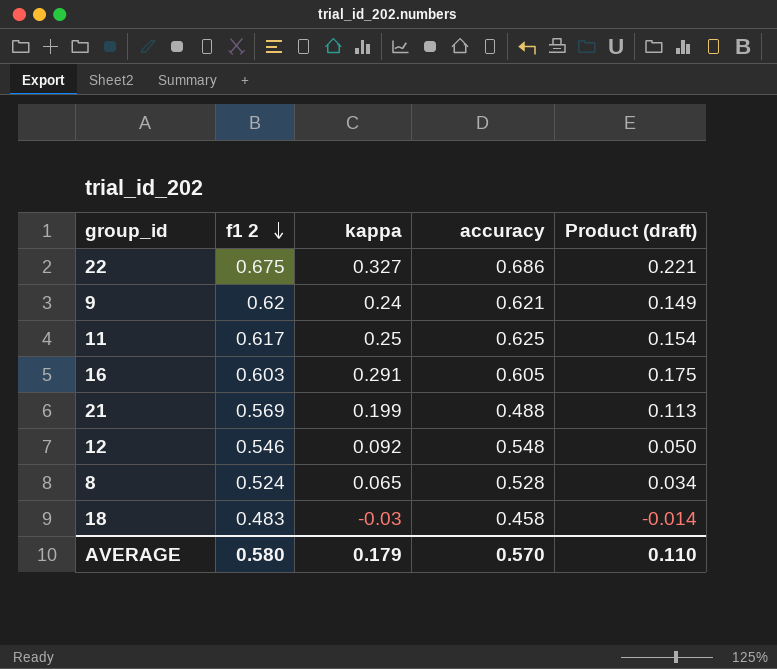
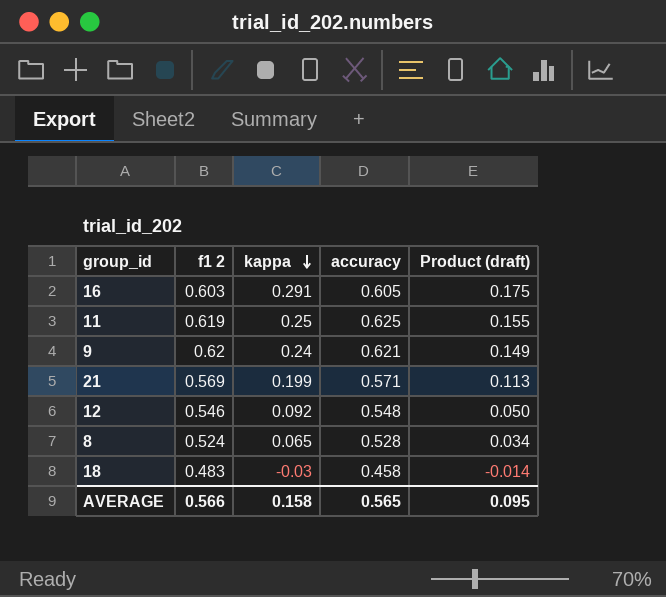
row order: f1 2 descending -> kappa descending
row 22: 0.675 | 0.327 | 0.686 | 0.221 -> none
11 | f1 2: 0.617 -> 0.619
11 | Product (draft): 0.154 -> 0.155
21 | accuracy: 0.488 -> 0.571
AVERAGE | f1 2: 0.580 -> 0.566
AVERAGE | kappa: 0.179 -> 0.158
AVERAGE | accuracy: 0.570 -> 0.565
AVERAGE | Product (draft): 0.110 -> 0.095

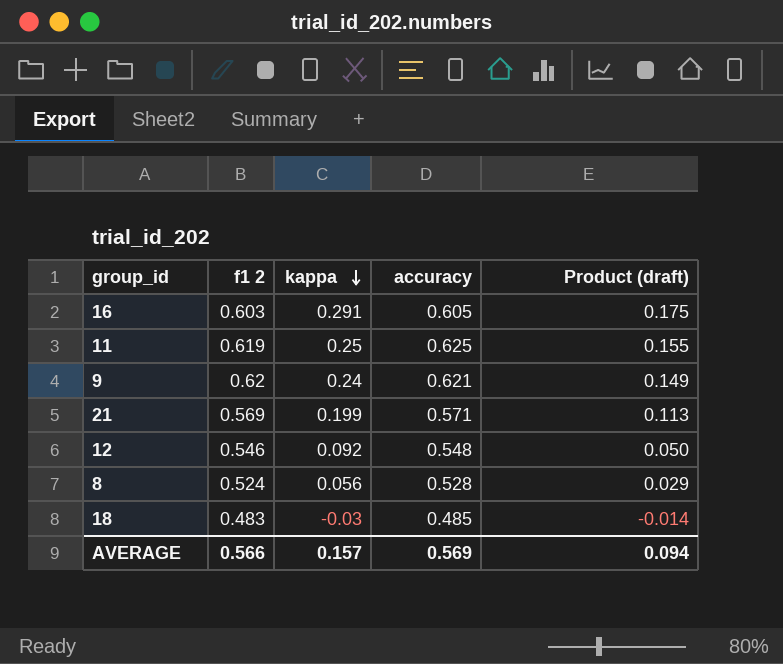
8 | kappa: 0.065 -> 0.056
8 | Product (draft): 0.034 -> 0.029
18 | accuracy: 0.458 -> 0.485
AVERAGE | kappa: 0.158 -> 0.157
AVERAGE | accuracy: 0.565 -> 0.569
AVERAGE | Product (draft): 0.095 -> 0.094

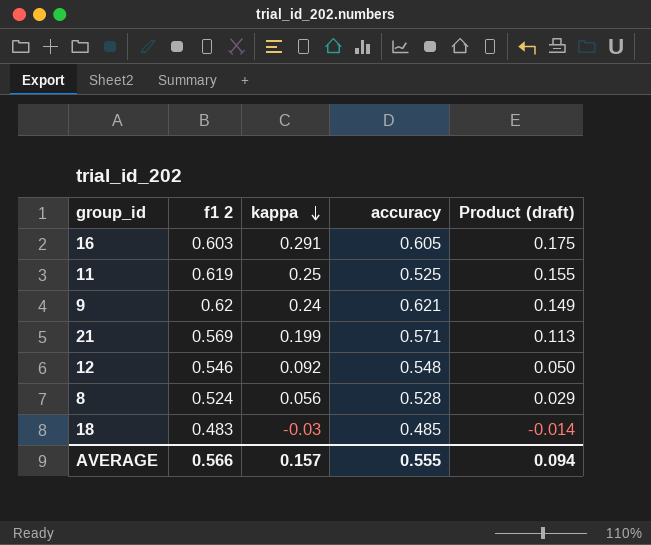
11 | accuracy: 0.625 -> 0.525
AVERAGE | accuracy: 0.569 -> 0.555

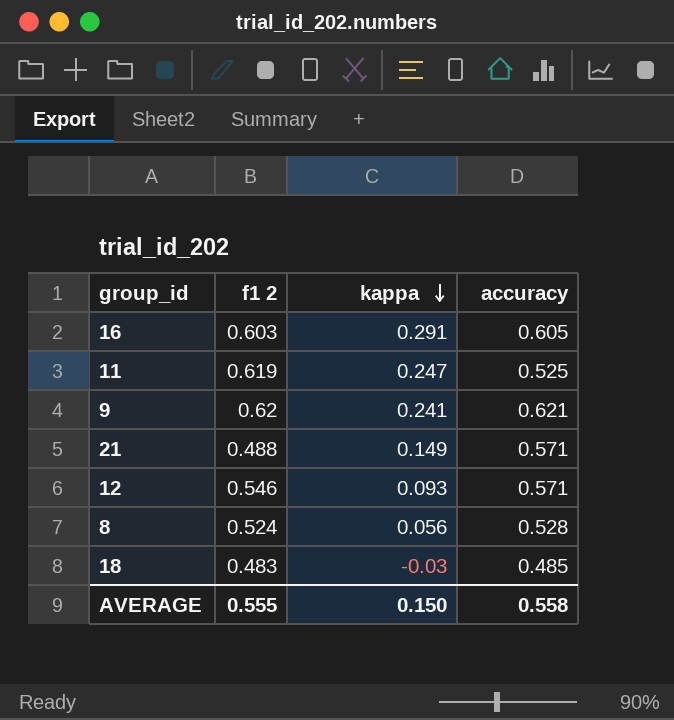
column Product (draft) | formula: [f1 2] * [kappa] -> none
11 | kappa: 0.25 -> 0.247
9 | kappa: 0.24 -> 0.241
21 | f1 2: 0.569 -> 0.488
21 | kappa: 0.199 -> 0.149
12 | kappa: 0.092 -> 0.093
12 | accuracy: 0.548 -> 0.571
AVERAGE | f1 2: 0.566 -> 0.555
AVERAGE | kappa: 0.157 -> 0.150
AVERAGE | accuracy: 0.555 -> 0.558

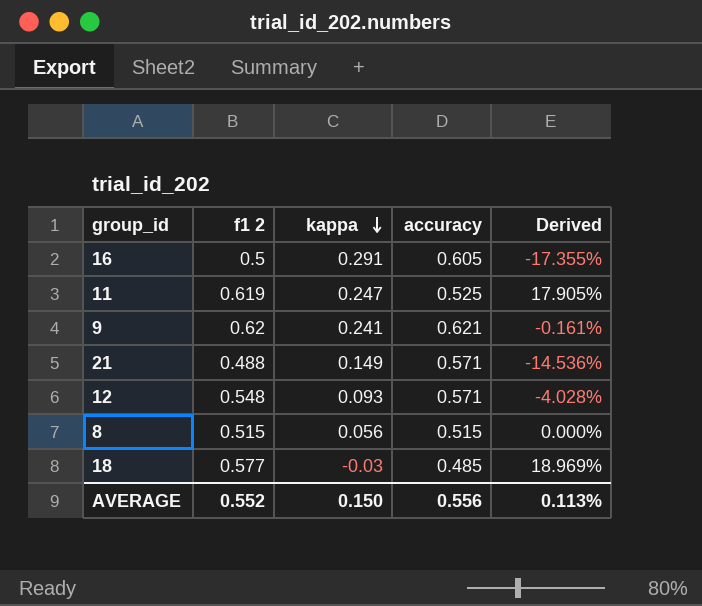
column Derived | formula: none -> ([f1 2] - [accuracy]) / [accuracy]
16 | f1 2: 0.603 -> 0.5
12 | f1 2: 0.546 -> 0.548
8 | f1 2: 0.524 -> 0.515
8 | accuracy: 0.528 -> 0.515
18 | f1 2: 0.483 -> 0.577
AVERAGE | f1 2: 0.555 -> 0.552
AVERAGE | accuracy: 0.558 -> 0.556

